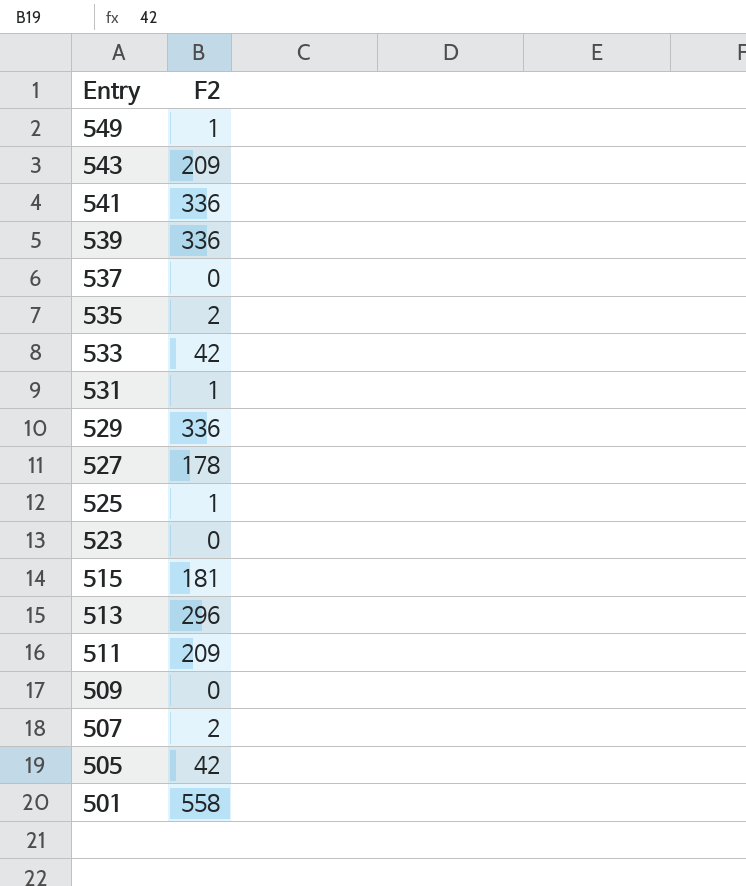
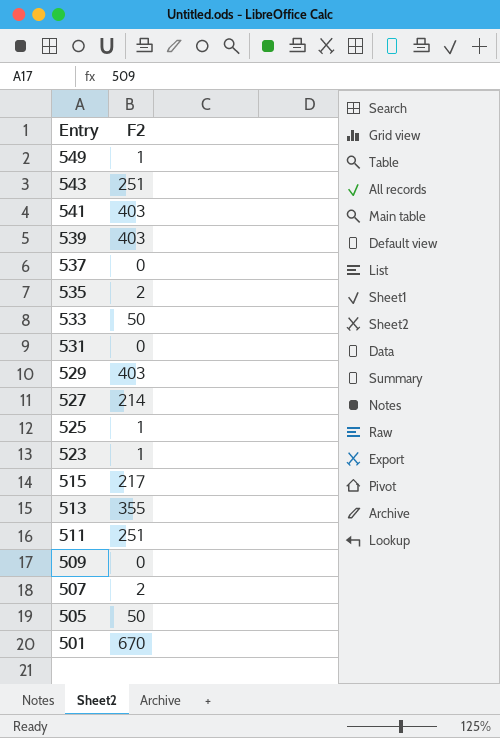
543 | F2: 209 -> 251
541 | F2: 336 -> 403
539 | F2: 336 -> 403
533 | F2: 42 -> 50
531 | F2: 1 -> 0
529 | F2: 336 -> 403
527 | F2: 178 -> 214
523 | F2: 0 -> 1
515 | F2: 181 -> 217
513 | F2: 296 -> 355
511 | F2: 209 -> 251
505 | F2: 42 -> 50
501 | F2: 558 -> 670

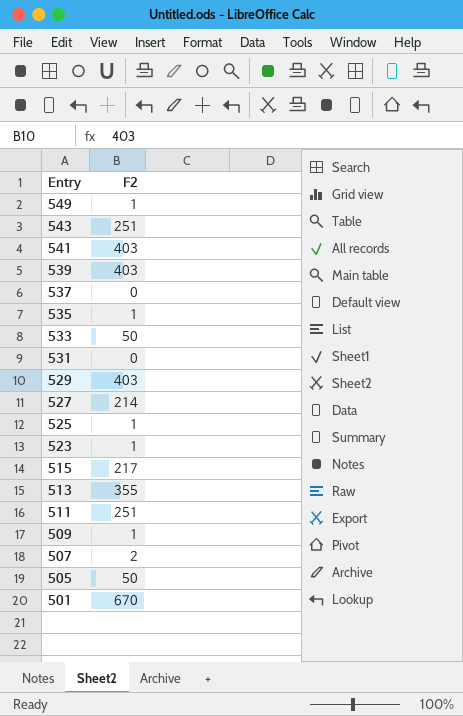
535 | F2: 2 -> 1
509 | F2: 0 -> 1

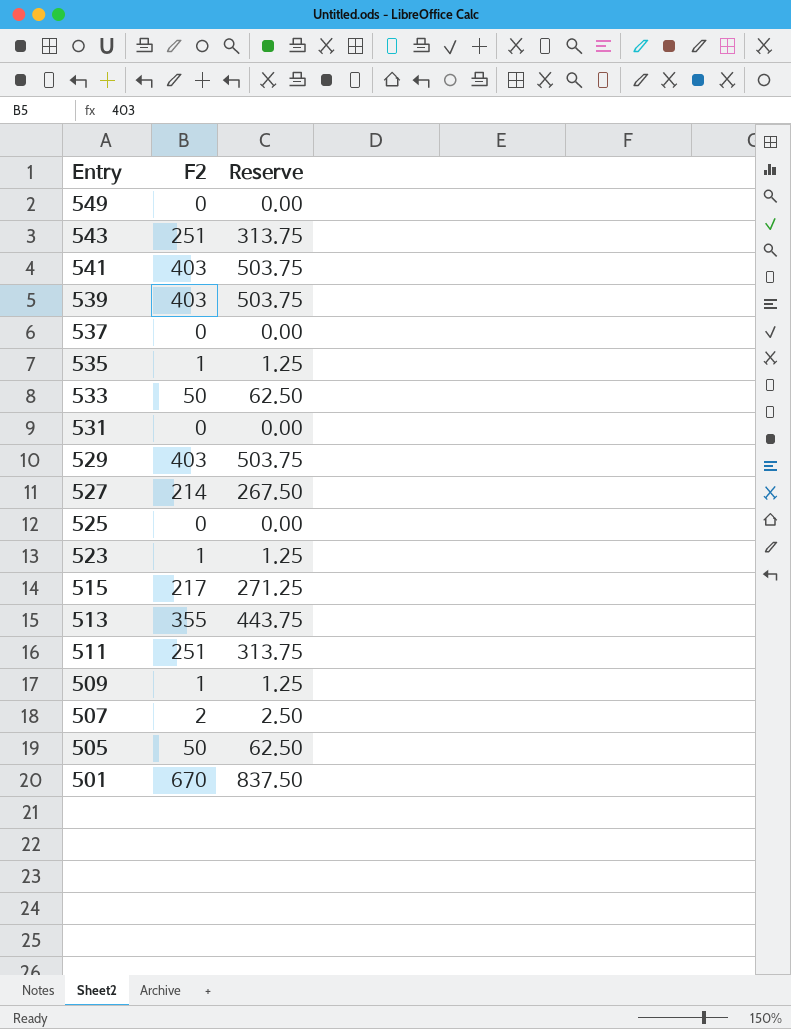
column Reserve | formula: none -> [F2] * 1.25
549 | F2: 1 -> 0
525 | F2: 1 -> 0

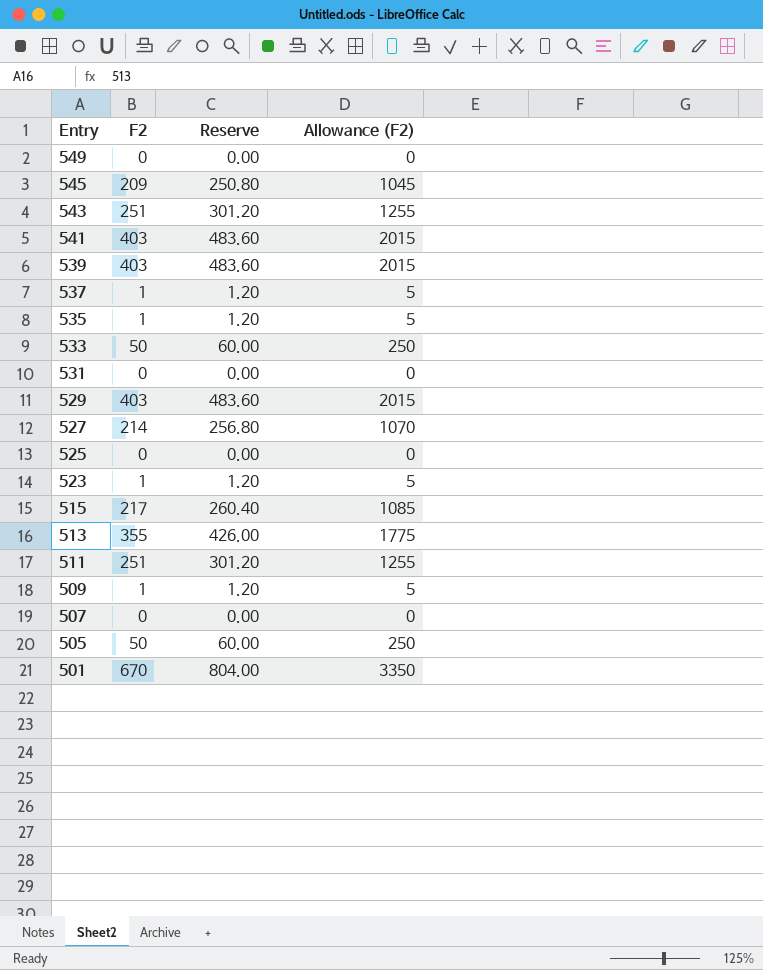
column Reserve | formula: [F2] * 1.25 -> [F2] * 1.2
column Allowance (F2) | formula: none -> [F2] * 5
row 545: none -> 209 | 250.80 | 1045
537 | F2: 0 -> 1
507 | F2: 2 -> 0

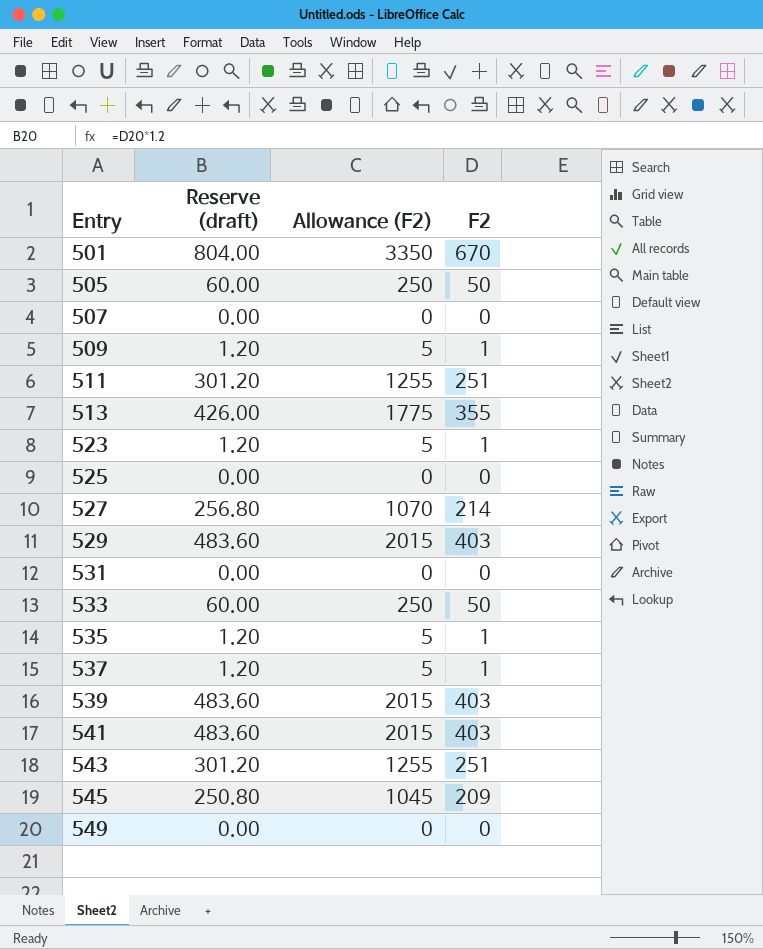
row order: Entry descending -> Entry ascending
column name: Reserve -> Reserve (draft)
column F2 | position: 2 -> 4
row 515: 217 | 260.40 | 1085 -> none

